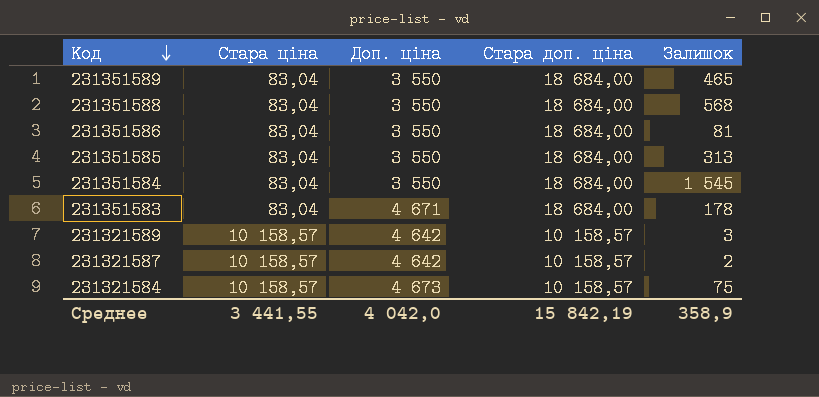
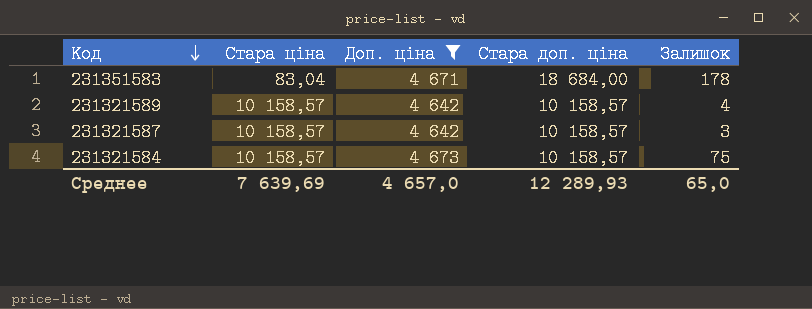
filter: none -> Доп. ціна != 3 550
231321589 | Залишок: 3 -> 4
231321587 | Залишок: 2 -> 3
Среднее | Стара ціна: 3 441,55 -> 7 639,69
Среднее | Доп. ціна: 4 042,0 -> 4 657,0
Среднее | Стара доп. ціна: 15 842,19 -> 12 289,93
Среднее | Залишок: 358,9 -> 65,0

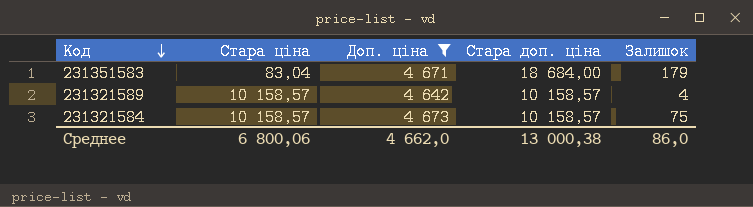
row 231321587: 10 158,57 | 4 642 | 10 158,57 | 3 -> none
231351583 | Залишок: 178 -> 179
Среднее | Стара ціна: 7 639,69 -> 6 800,06
Среднее | Доп. ціна: 4 657,0 -> 4 662,0
Среднее | Стара доп. ціна: 12 289,93 -> 13 000,38
Среднее | Залишок: 65,0 -> 86,0

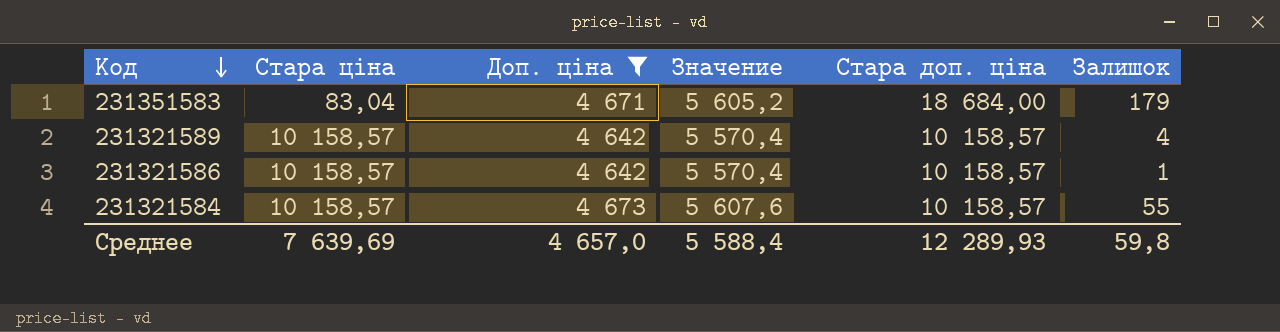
column Значение | formula: none -> [Доп. ціна] * 1,2
row 231321586: none -> 10 158,57 | 4 642 | 5 570,4 | 10 158,57 | 1
231321584 | Залишок: 75 -> 55
Среднее | Стара ціна: 6 800,06 -> 7 639,69
Среднее | Доп. ціна: 4 662,0 -> 4 657,0
Среднее | Стара доп. ціна: 13 000,38 -> 12 289,93
Среднее | Залишок: 86,0 -> 59,8

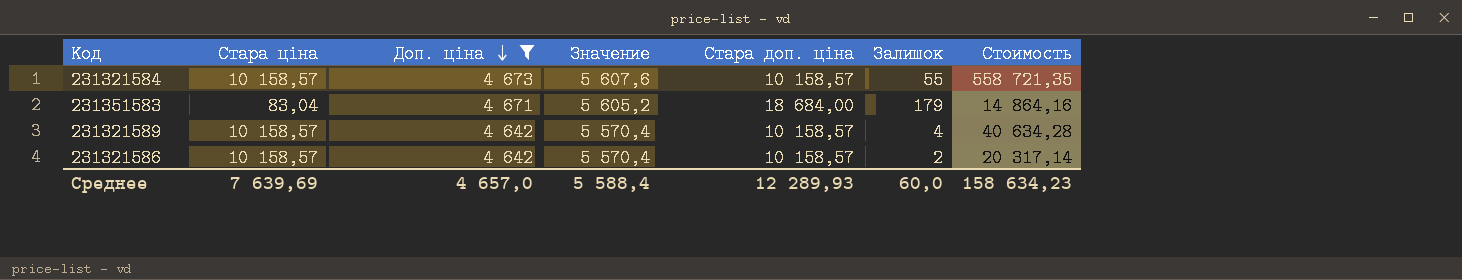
row order: Код descending -> Доп. ціна descending
column Стоимость | formula: none -> [Стара ціна] * [Залишок]
231321586 | Залишок: 1 -> 2
Среднее | Залишок: 59,8 -> 60,0

